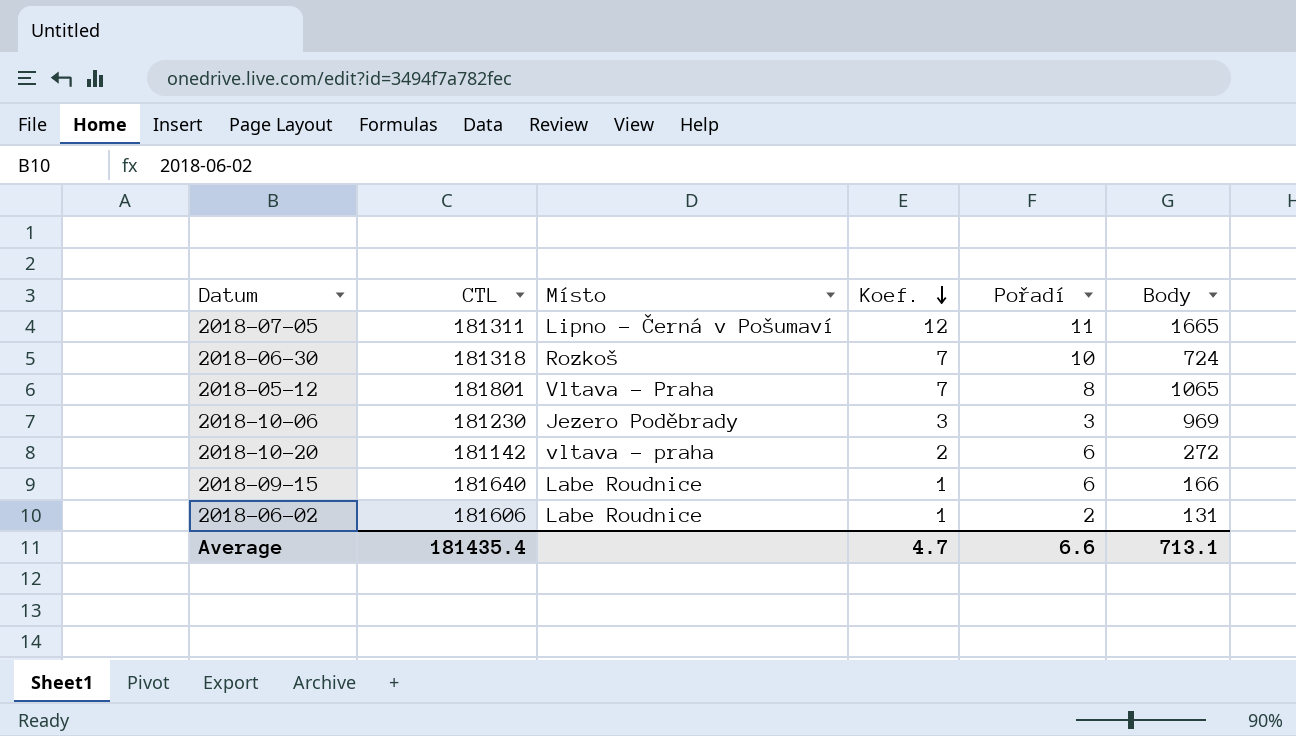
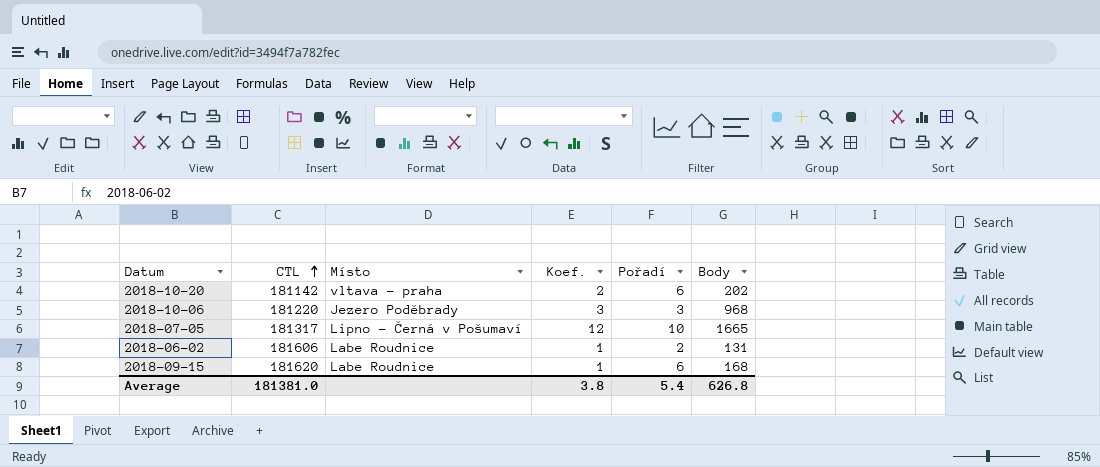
row order: Koef. descending -> CTL ascending
row 2018-06-30: 181318 | Rozkoš | 7 | 10 | 724 -> none
row 2018-05-12: 181801 | Vltava - Praha | 7 | 8 | 1065 -> none
2018-10-20 | Body: 272 -> 202
2018-10-06 | CTL: 181230 -> 181220
2018-10-06 | Body: 969 -> 968
2018-07-05 | CTL: 181311 -> 181317
2018-07-05 | Pořadí: 11 -> 10
2018-09-15 | CTL: 181640 -> 181620
2018-09-15 | Body: 166 -> 168
Average | CTL: 181435.4 -> 181381.0
Average | Koef.: 4.7 -> 3.8
Average | Pořadí: 6.6 -> 5.4
Average | Body: 713.1 -> 626.8

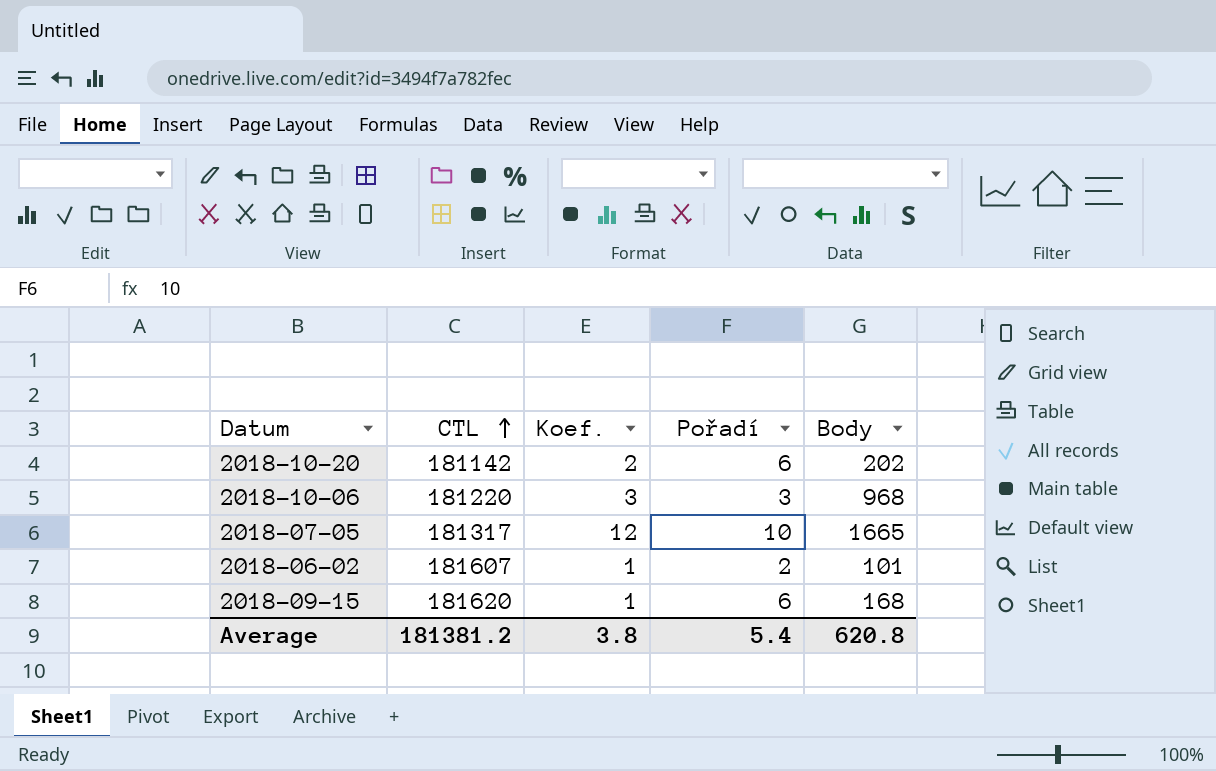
column Místo | position: 3 -> none
2018-06-02 | CTL: 181606 -> 181607
2018-06-02 | Body: 131 -> 101
Average | CTL: 181381.0 -> 181381.2
Average | Body: 626.8 -> 620.8

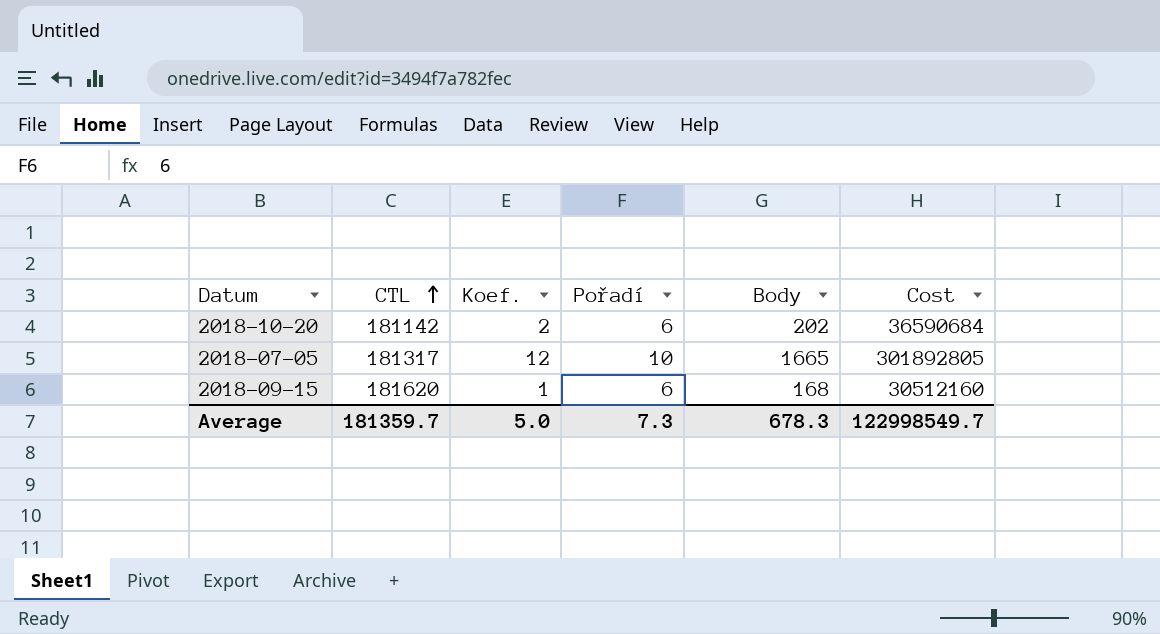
column Cost | formula: none -> [CTL] * [Body]
row 2018-10-06: 181220 | 3 | 3 | 968 -> none
row 2018-06-02: 181607 | 1 | 2 | 101 -> none
Average | CTL: 181381.2 -> 181359.7
Average | Koef.: 3.8 -> 5.0
Average | Pořadí: 5.4 -> 7.3
Average | Body: 620.8 -> 678.3

